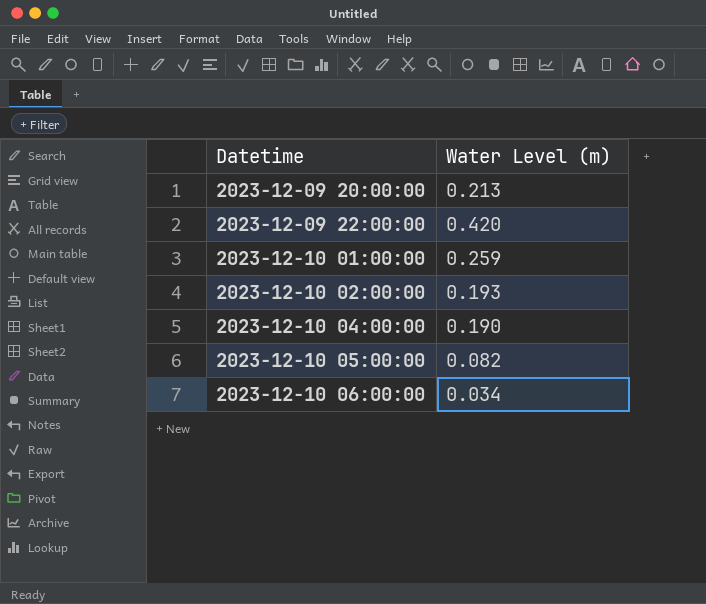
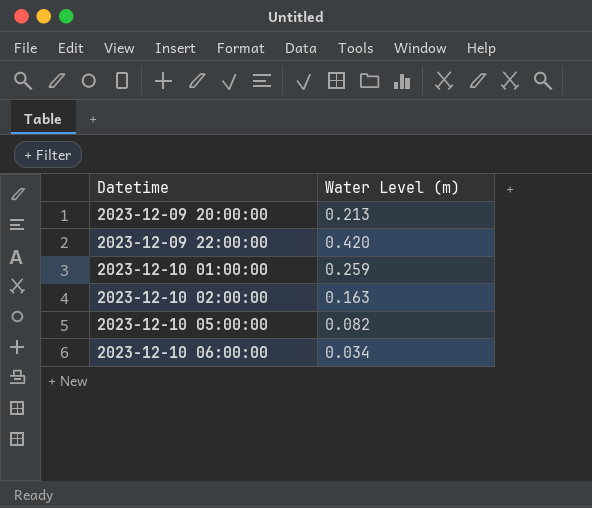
row 2023-12-10 04:00:00: 0.190 -> none
2023-12-10 02:00:00 | Water Level (m): 0.193 -> 0.163

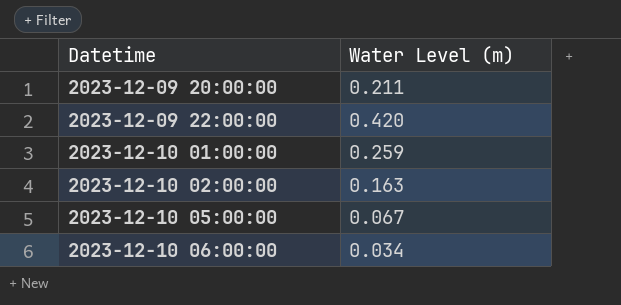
2023-12-09 20:00:00 | Water Level (m): 0.213 -> 0.211
2023-12-10 05:00:00 | Water Level (m): 0.082 -> 0.067

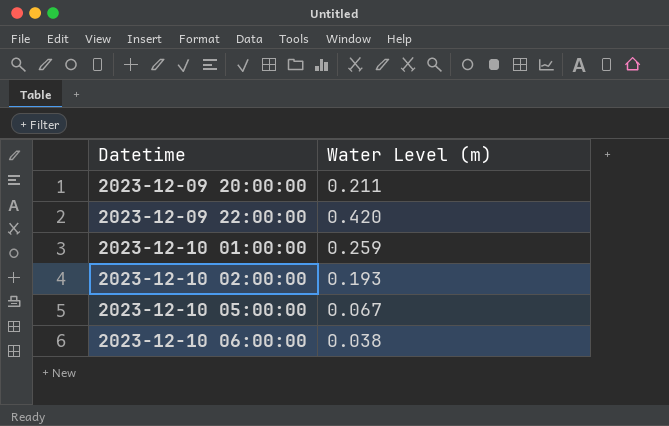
2023-12-10 02:00:00 | Water Level (m): 0.163 -> 0.193
2023-12-10 06:00:00 | Water Level (m): 0.034 -> 0.038

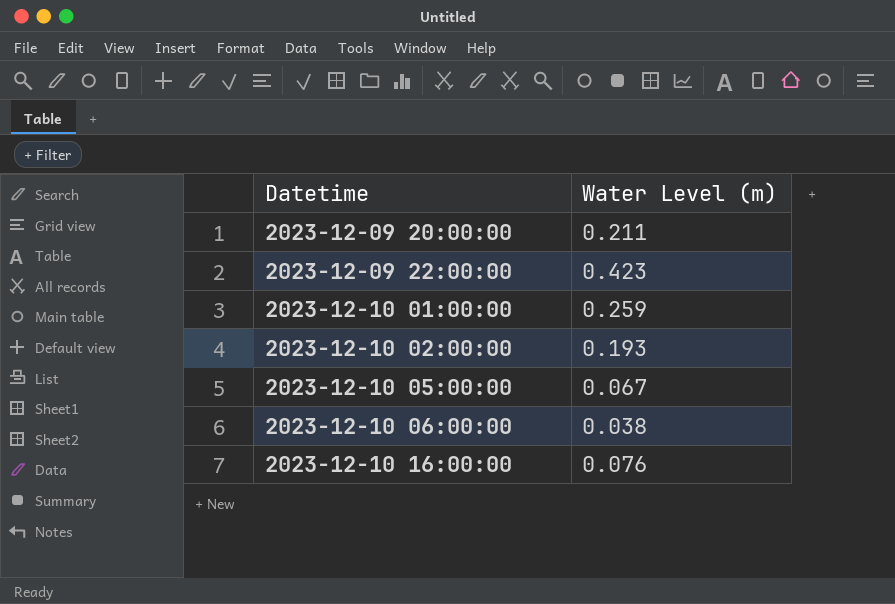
2023-12-09 22:00:00 | Water Level (m): 0.420 -> 0.423
row 2023-12-10 16:00:00: none -> 0.076

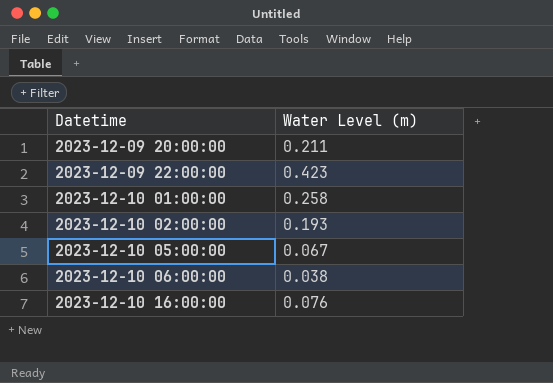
2023-12-10 01:00:00 | Water Level (m): 0.259 -> 0.258

